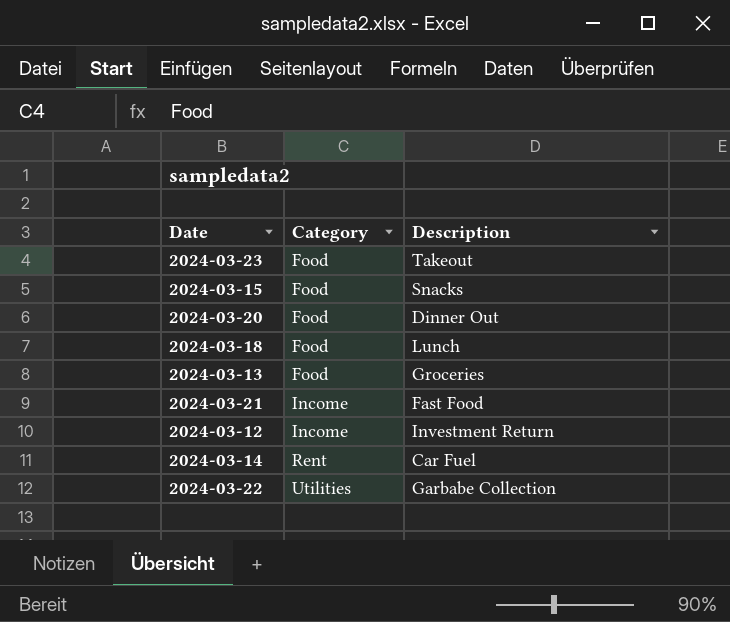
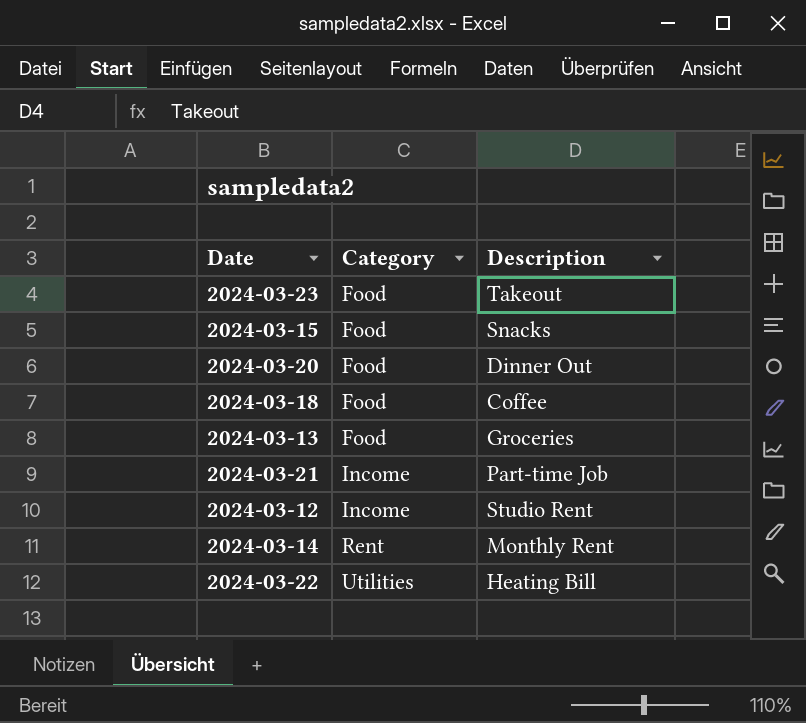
2024-03-18 | Description: Lunch -> Coffee
2024-03-21 | Description: Fast Food -> Part-time Job
2024-03-12 | Description: Investment Return -> Studio Rent
2024-03-14 | Description: Car Fuel -> Monthly Rent
2024-03-22 | Description: Garbabe Collection -> Heating Bill

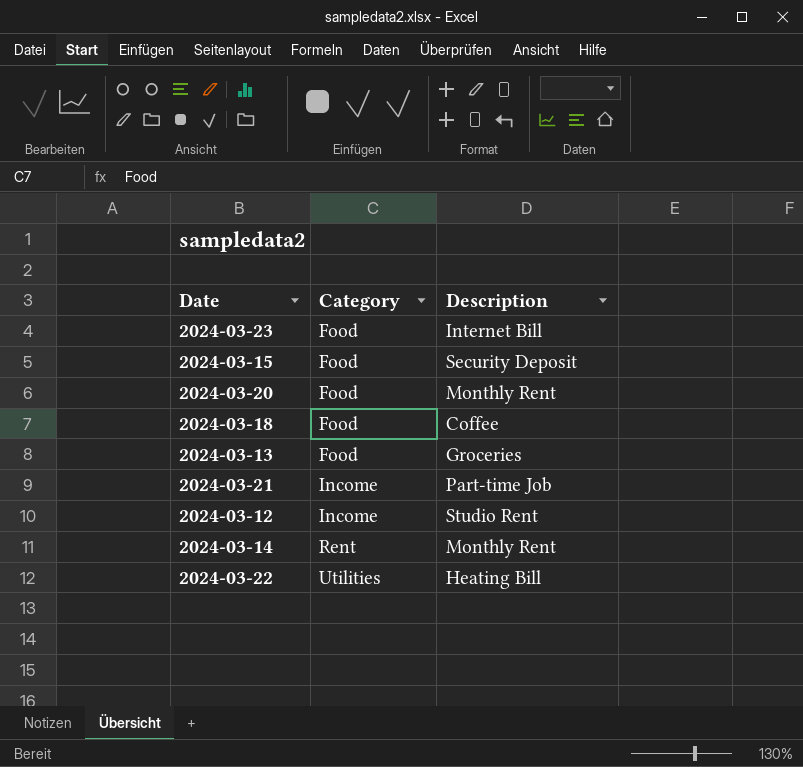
2024-03-23 | Description: Takeout -> Internet Bill
2024-03-15 | Description: Snacks -> Security Deposit
2024-03-20 | Description: Dinner Out -> Monthly Rent

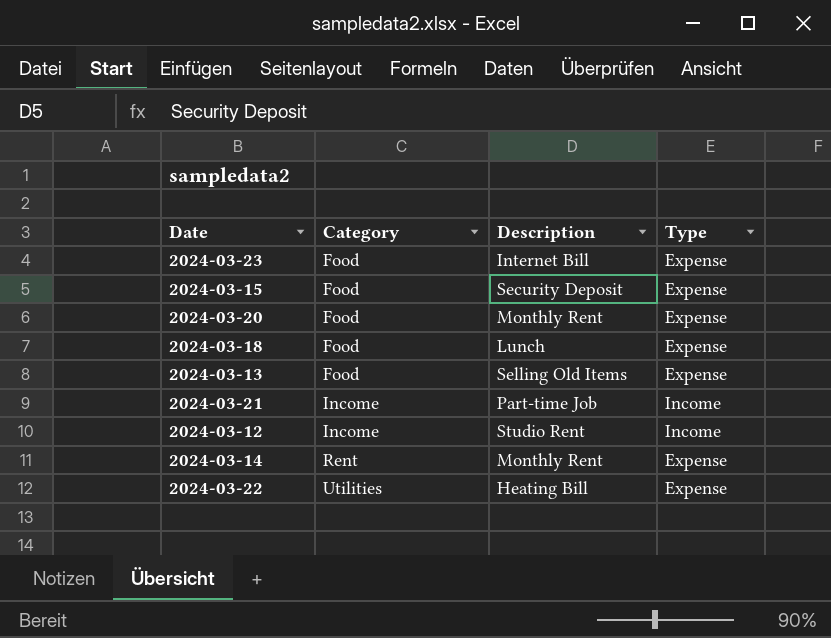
column Type | position: none -> 4
2024-03-18 | Description: Coffee -> Lunch
2024-03-13 | Description: Groceries -> Selling Old Items

